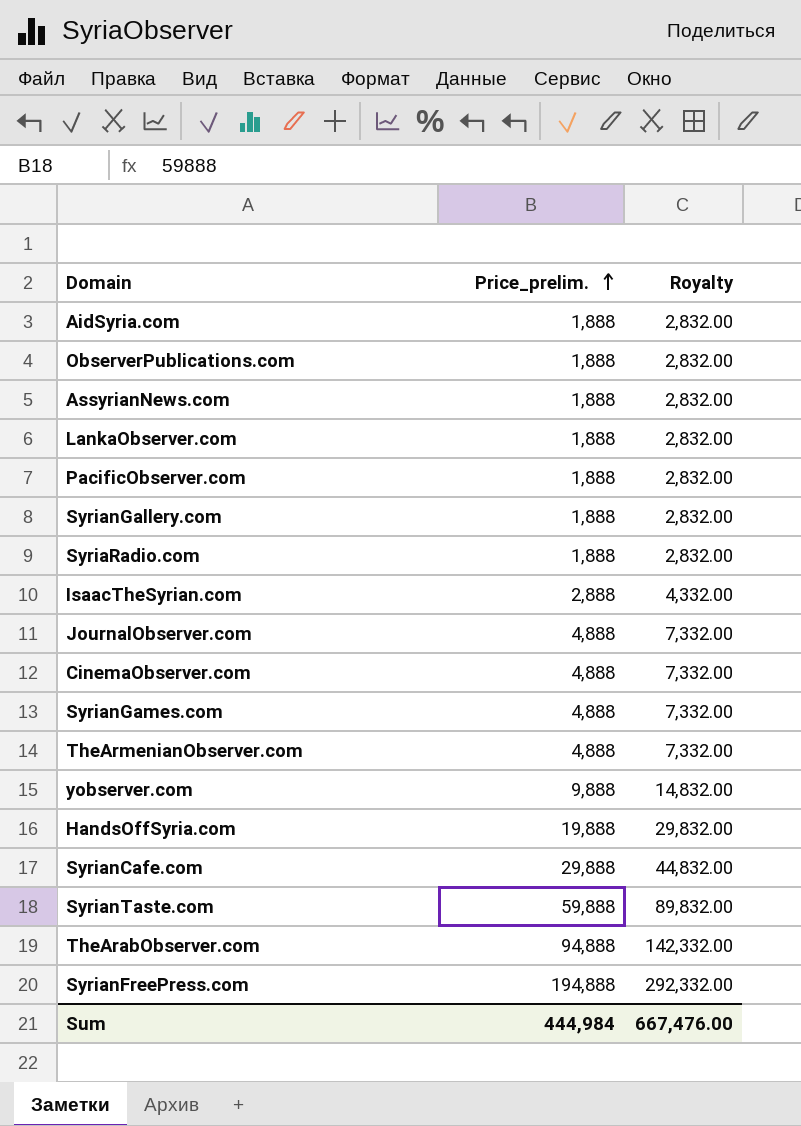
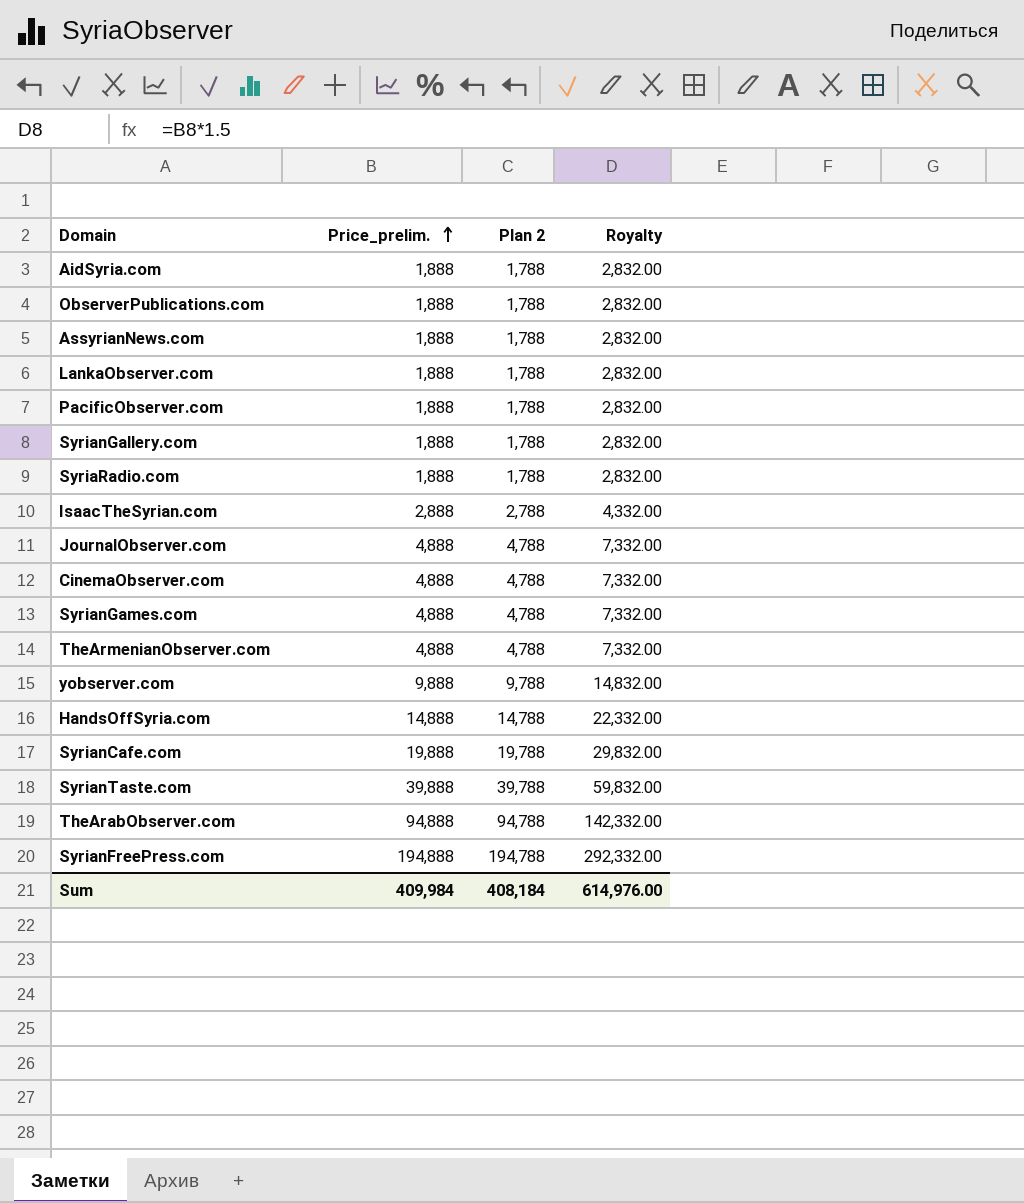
column Plan 2 | formula: none -> [Price_prelim.] - 100
HandsOffSyria.com | Price_prelim.: 19,888 -> 14,888
HandsOffSyria.com | Royalty: 29,832.00 -> 22,332.00
SyrianCafe.com | Price_prelim.: 29,888 -> 19,888
SyrianCafe.com | Royalty: 44,832.00 -> 29,832.00
SyrianTaste.com | Price_prelim.: 59,888 -> 39,888
SyrianTaste.com | Royalty: 89,832.00 -> 59,832.00
Sum | Price_prelim.: 444,984 -> 409,984
Sum | Royalty: 667,476.00 -> 614,976.00

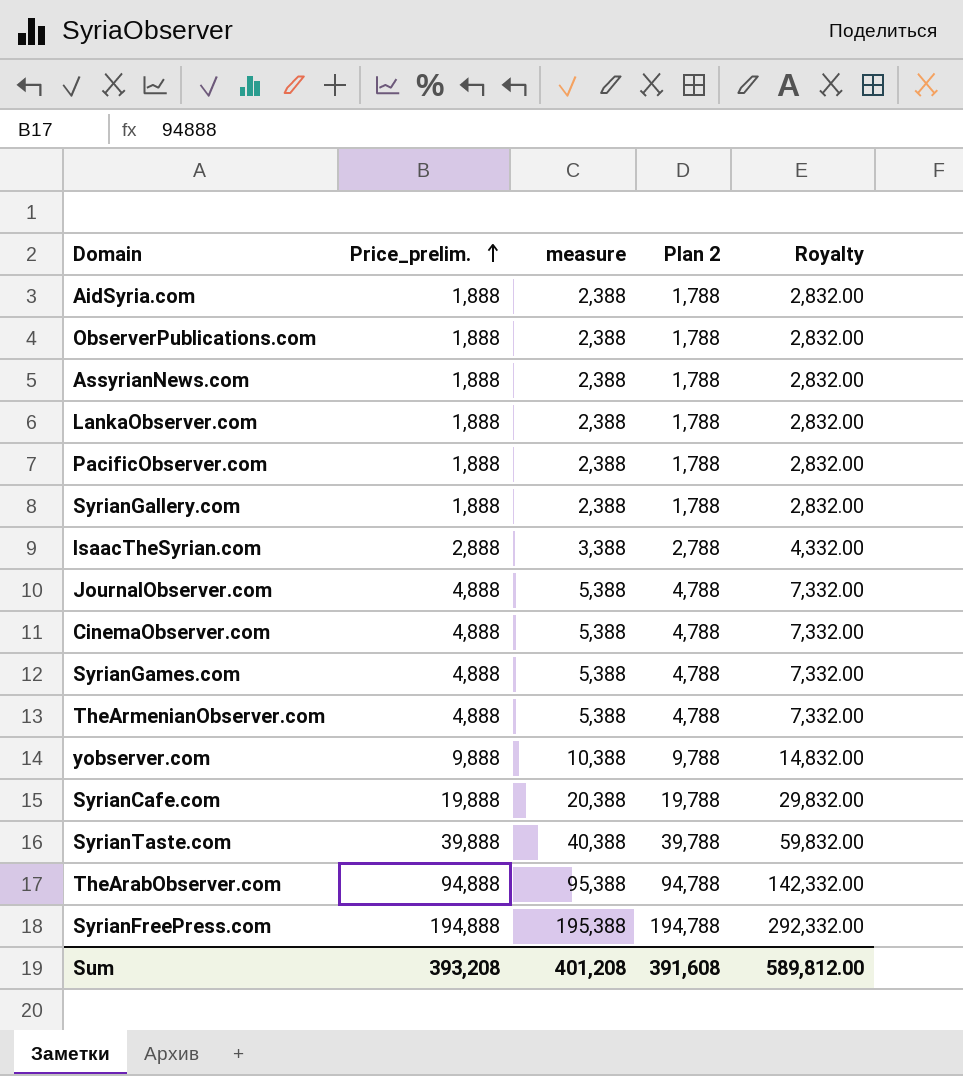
column measure | formula: none -> [Price_prelim.] + 500
row SyriaRadio.com: 1,888 | 1,788 | 2,832.00 -> none
row HandsOffSyria.com: 14,888 | 14,788 | 22,332.00 -> none
Sum | Price_prelim.: 409,984 -> 393,208
Sum | Plan 2: 408,184 -> 391,608
Sum | Royalty: 614,976.00 -> 589,812.00

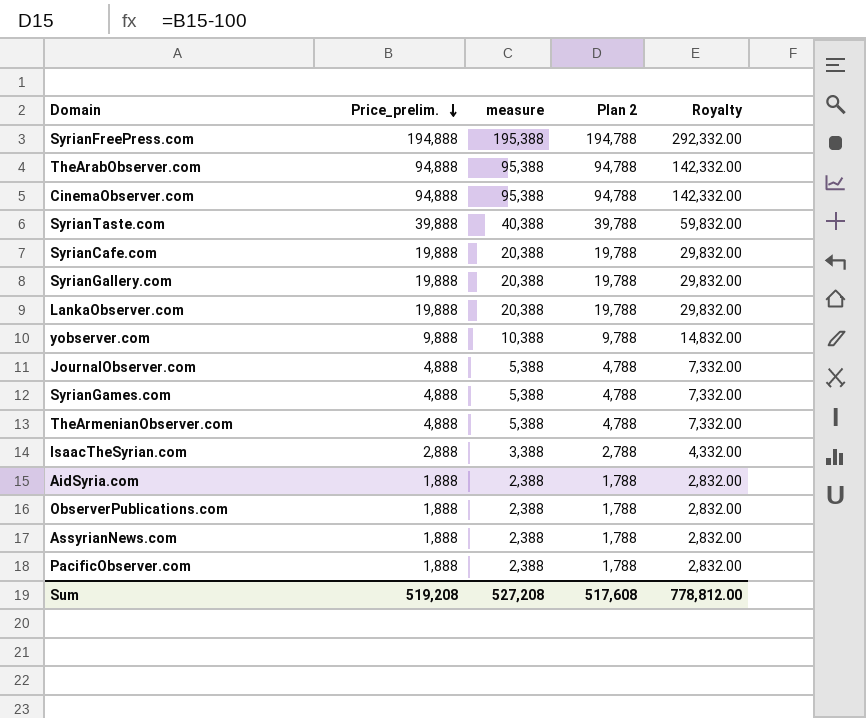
row order: Price_prelim. ascending -> Price_prelim. descending
CinemaObserver.com | Price_prelim.: 4,888 -> 94,888
CinemaObserver.com | measure: 5,388 -> 95,388
CinemaObserver.com | Plan 2: 4,788 -> 94,788
CinemaObserver.com | Royalty: 7,332.00 -> 142,332.00
SyrianGallery.com | Price_prelim.: 1,888 -> 19,888
SyrianGallery.com | measure: 2,388 -> 20,388
SyrianGallery.com | Plan 2: 1,788 -> 19,788
SyrianGallery.com | Royalty: 2,832.00 -> 29,832.00
LankaObserver.com | Price_prelim.: 1,888 -> 19,888
LankaObserver.com | measure: 2,388 -> 20,388
LankaObserver.com | Plan 2: 1,788 -> 19,788
LankaObserver.com | Royalty: 2,832.00 -> 29,832.00
Sum | Price_prelim.: 393,208 -> 519,208
Sum | measure: 401,208 -> 527,208
Sum | Plan 2: 391,608 -> 517,608
Sum | Royalty: 589,812.00 -> 778,812.00

